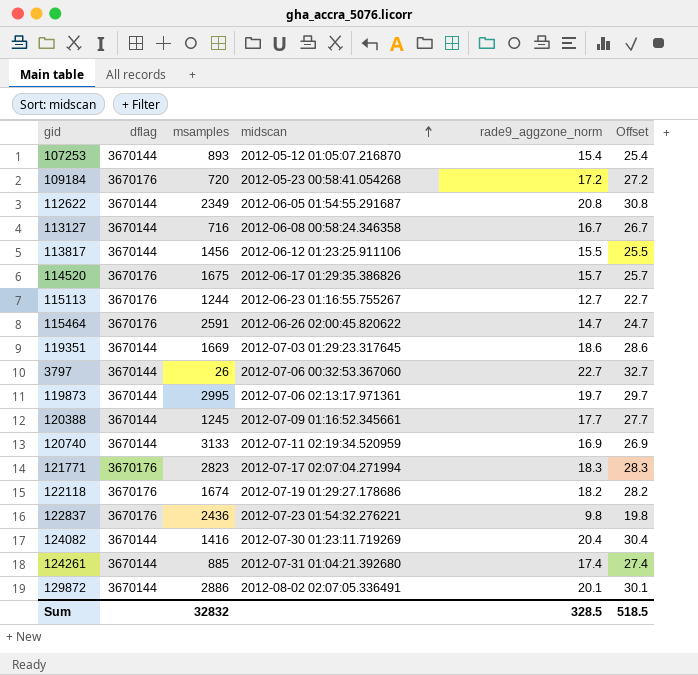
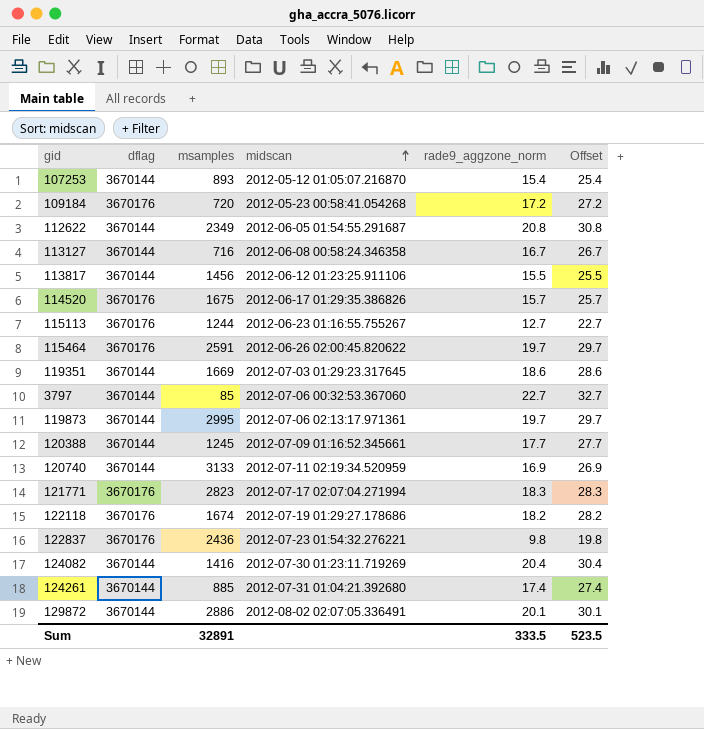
115464 | rade9_aggzone_norm: 14.7 -> 19.7
115464 | Offset: 24.7 -> 29.7
3797 | msamples: 26 -> 85
Sum | msamples: 32832 -> 32891
Sum | rade9_aggzone_norm: 328.5 -> 333.5
Sum | Offset: 518.5 -> 523.5

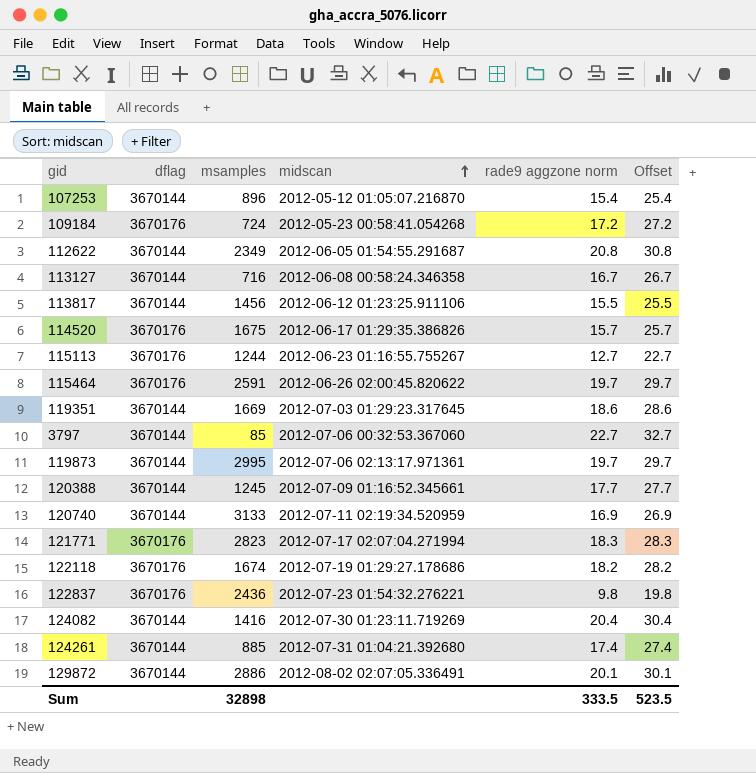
column name: rade9_aggzone_norm -> rade9 aggzone norm
107253 | msamples: 893 -> 896
109184 | msamples: 720 -> 724
Sum | msamples: 32891 -> 32898

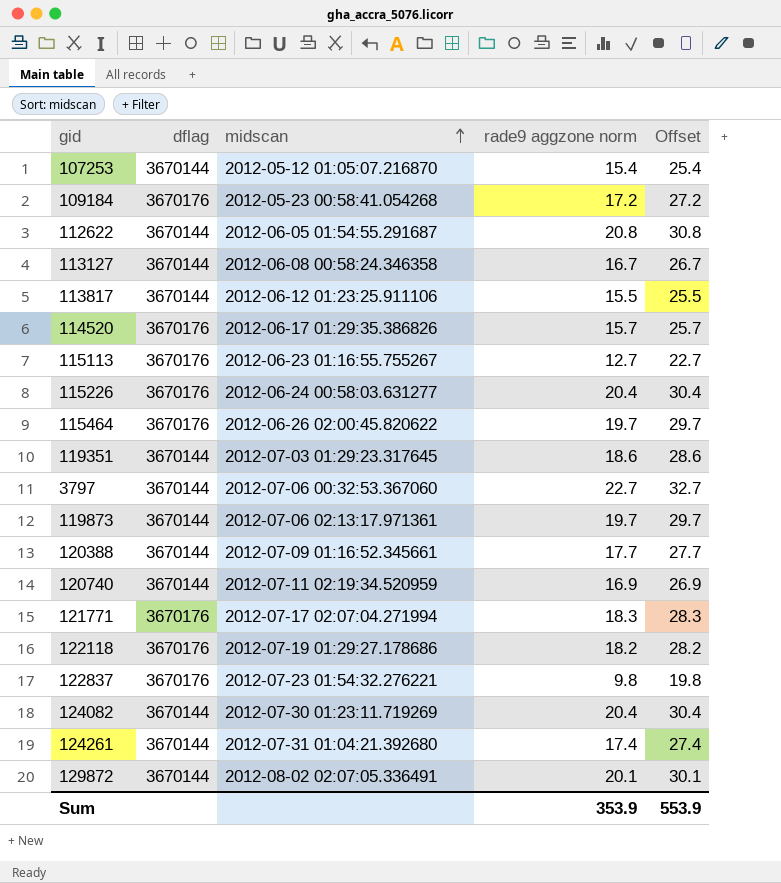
column msamples | position: 3 -> none
row 115226: none -> 3670176 | 2012-06-24 00:58:03.631277 | 20.4 | 30.4
Sum | rade9 aggzone norm: 333.5 -> 353.9
Sum | Offset: 523.5 -> 553.9

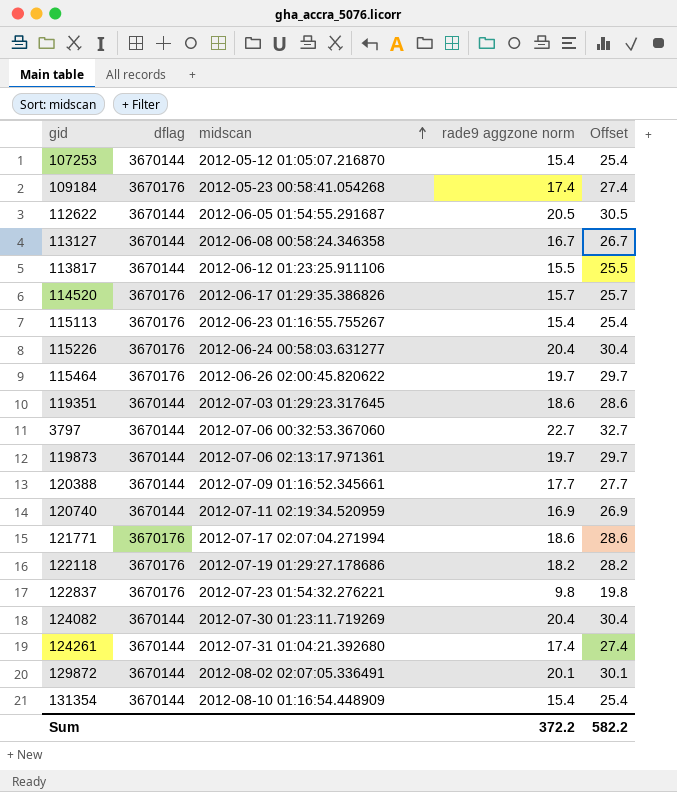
109184 | rade9 aggzone norm: 17.2 -> 17.4
109184 | Offset: 27.2 -> 27.4
112622 | rade9 aggzone norm: 20.8 -> 20.5
112622 | Offset: 30.8 -> 30.5
115113 | rade9 aggzone norm: 12.7 -> 15.4
115113 | Offset: 22.7 -> 25.4
121771 | rade9 aggzone norm: 18.3 -> 18.6
121771 | Offset: 28.3 -> 28.6
row 131354: none -> 3670144 | 2012-08-10 01:16:54.448909 | 15.4 | 25.4
Sum | rade9 aggzone norm: 353.9 -> 372.2
Sum | Offset: 553.9 -> 582.2

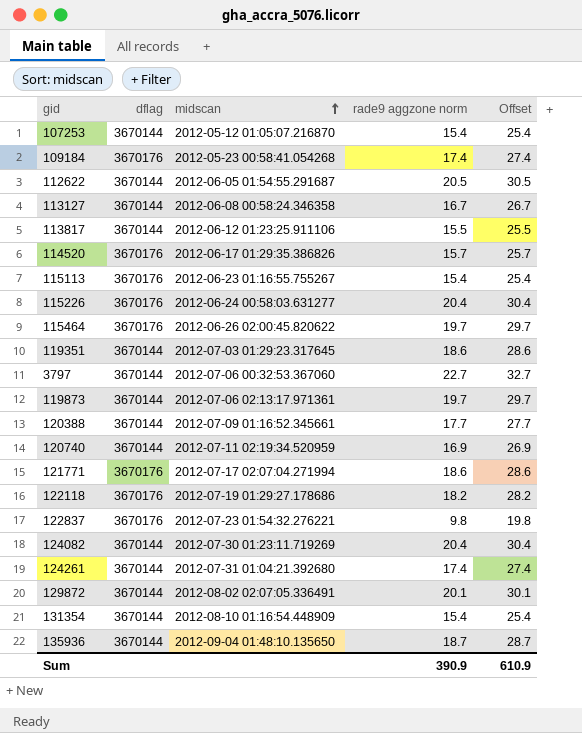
row 135936: none -> 3670144 | 2012-09-04 01:48:10.135650 | 18.7 | 28.7
Sum | rade9 aggzone norm: 372.2 -> 390.9
Sum | Offset: 582.2 -> 610.9

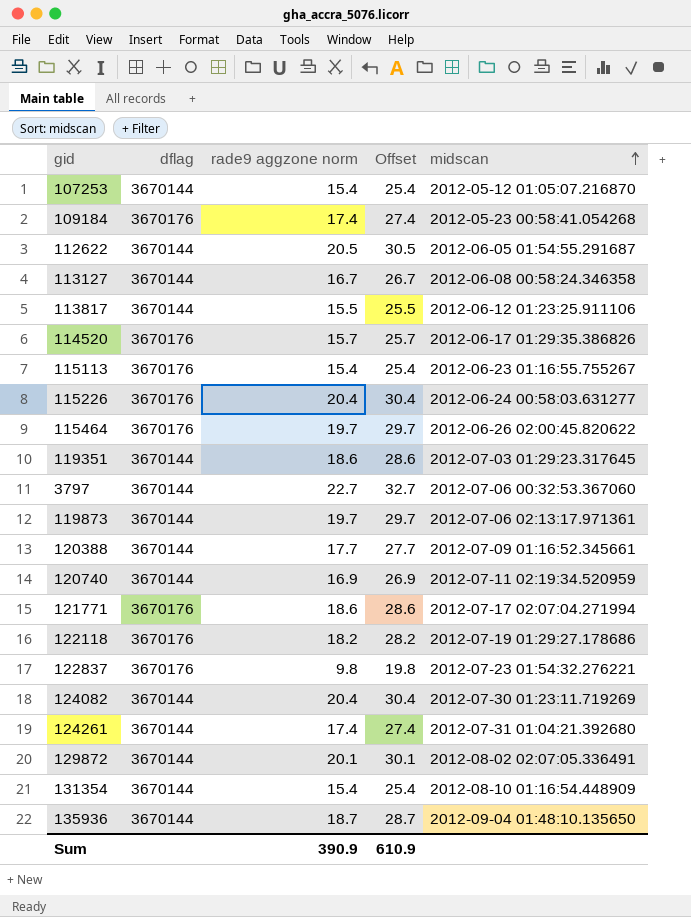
column midscan | position: 3 -> 5

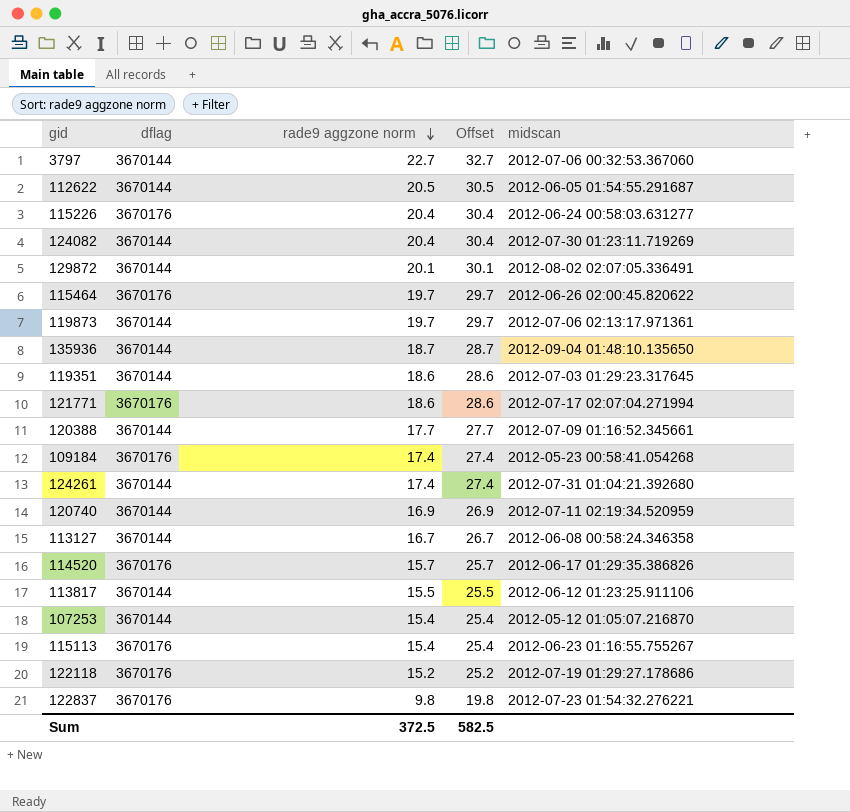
row order: midscan ascending -> rade9 aggzone norm descending
row 131354: 3670144 | 15.4 | 25.4 | 2012-08-10 01:16:54.448909 -> none
122118 | rade9 aggzone norm: 18.2 -> 15.2
122118 | Offset: 28.2 -> 25.2
Sum | rade9 aggzone norm: 390.9 -> 372.5
Sum | Offset: 610.9 -> 582.5

